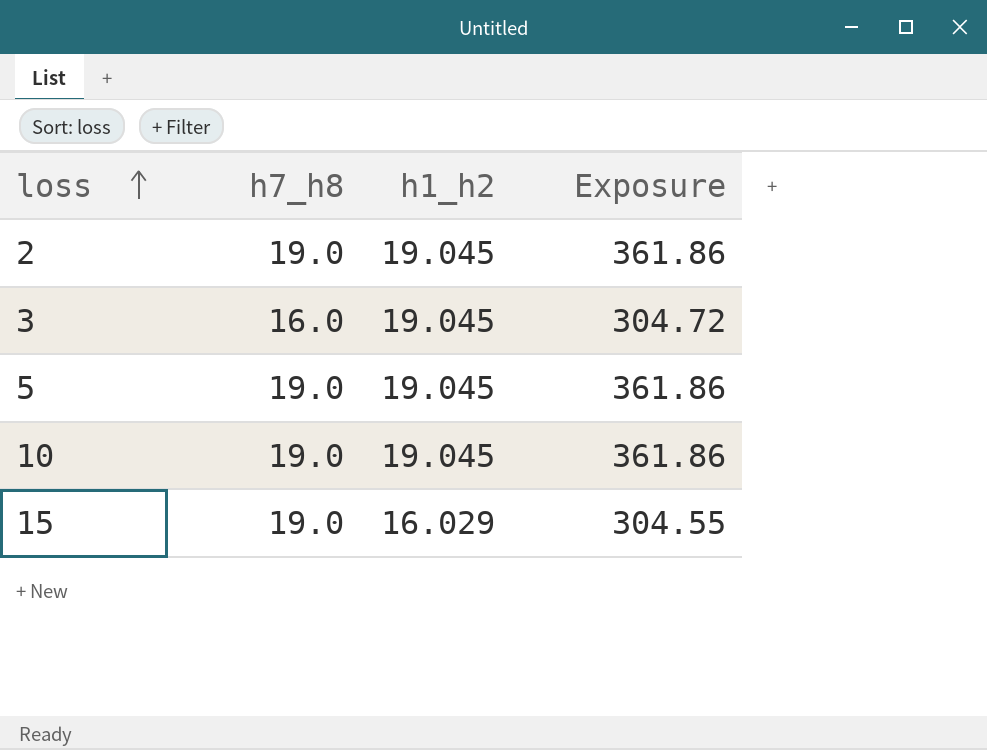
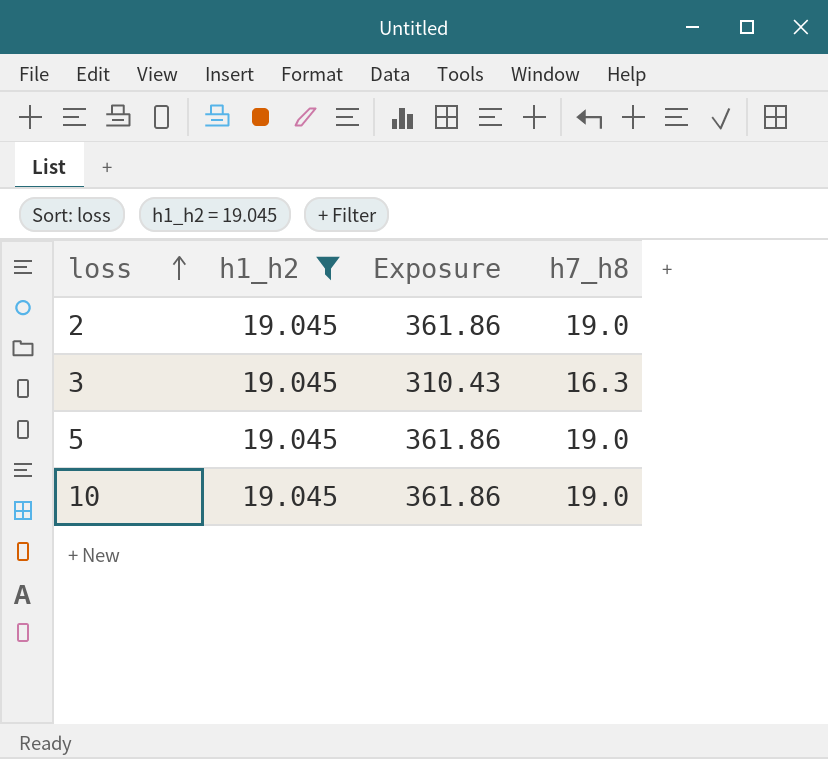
filter: none -> h1_h2 = 19.045
column h7_h8 | position: 2 -> 4
3 | Exposure: 304.72 -> 310.43
3 | h7_h8: 16.0 -> 16.3

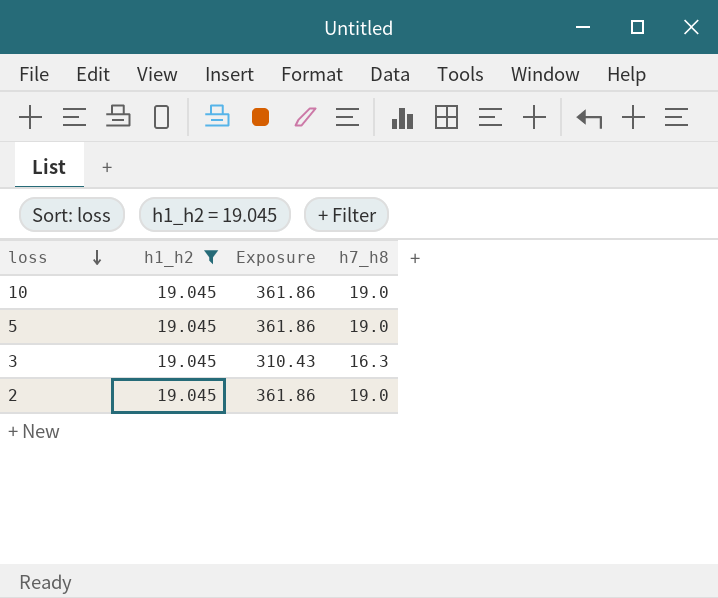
row order: loss ascending -> loss descending

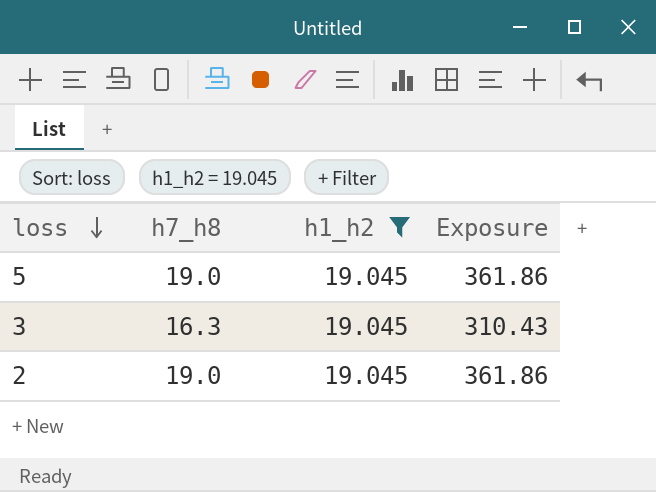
column h7_h8 | position: 4 -> 2
row 10: 19.045 | 361.86 | 19.0 -> none

